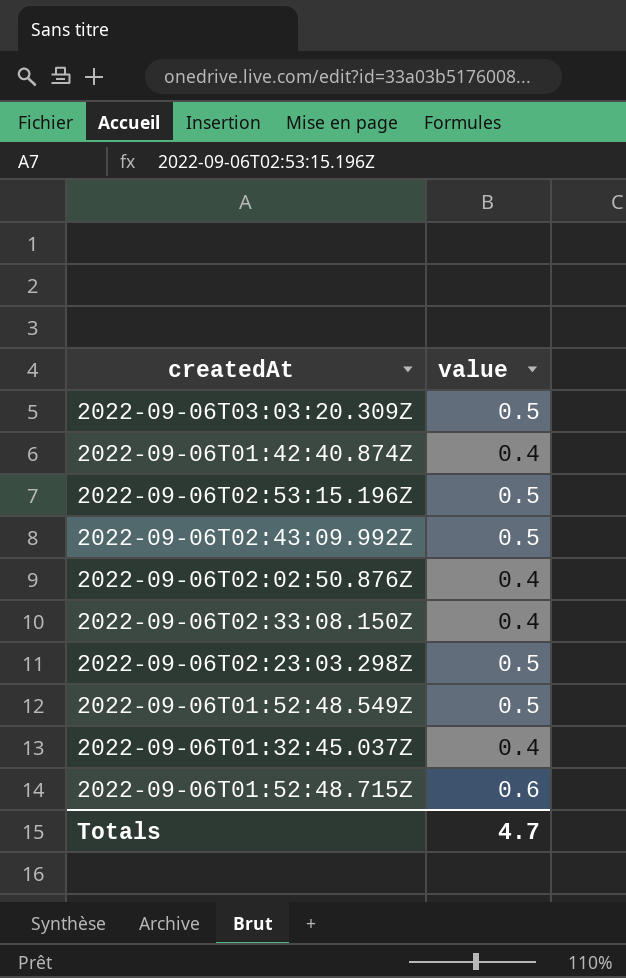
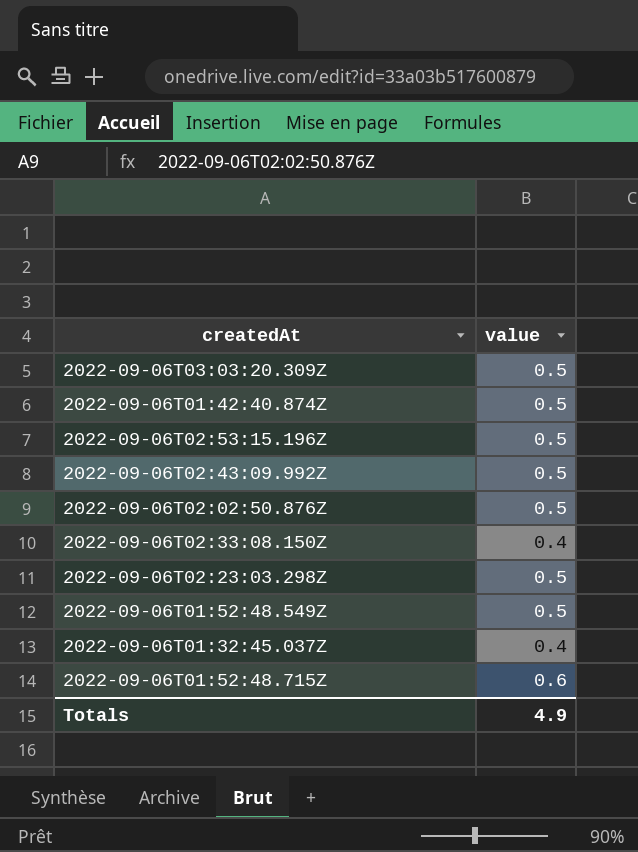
2022-09-06T01:42:40.874Z | value: 0.4 -> 0.5
2022-09-06T02:02:50.876Z | value: 0.4 -> 0.5
Totals | value: 4.7 -> 4.9

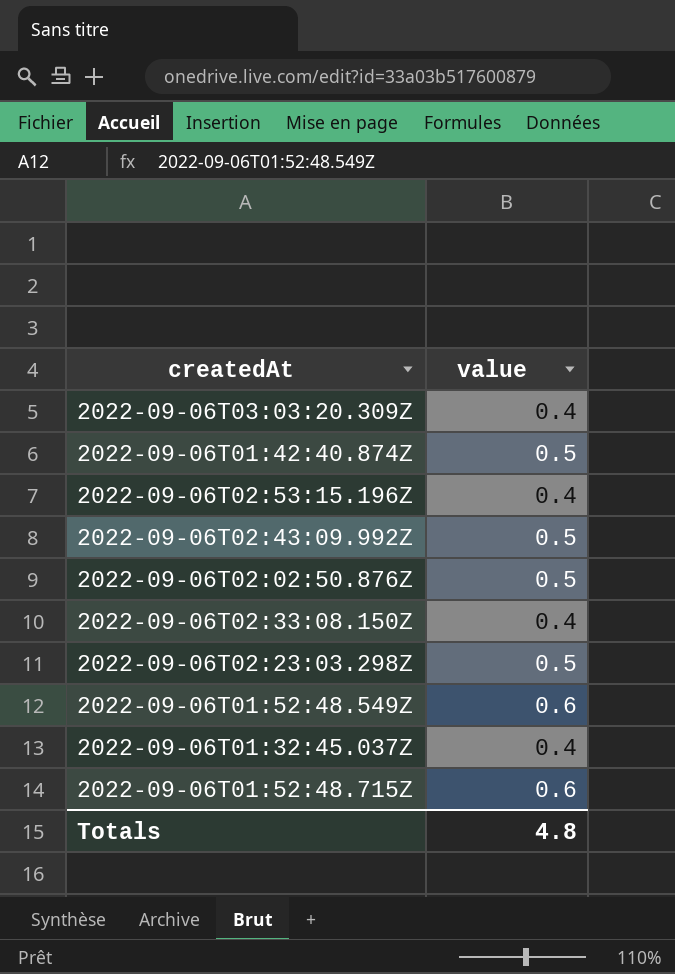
2022-09-06T03:03:20.309Z | value: 0.5 -> 0.4
2022-09-06T02:53:15.196Z | value: 0.5 -> 0.4
2022-09-06T01:52:48.549Z | value: 0.5 -> 0.6
Totals | value: 4.9 -> 4.8

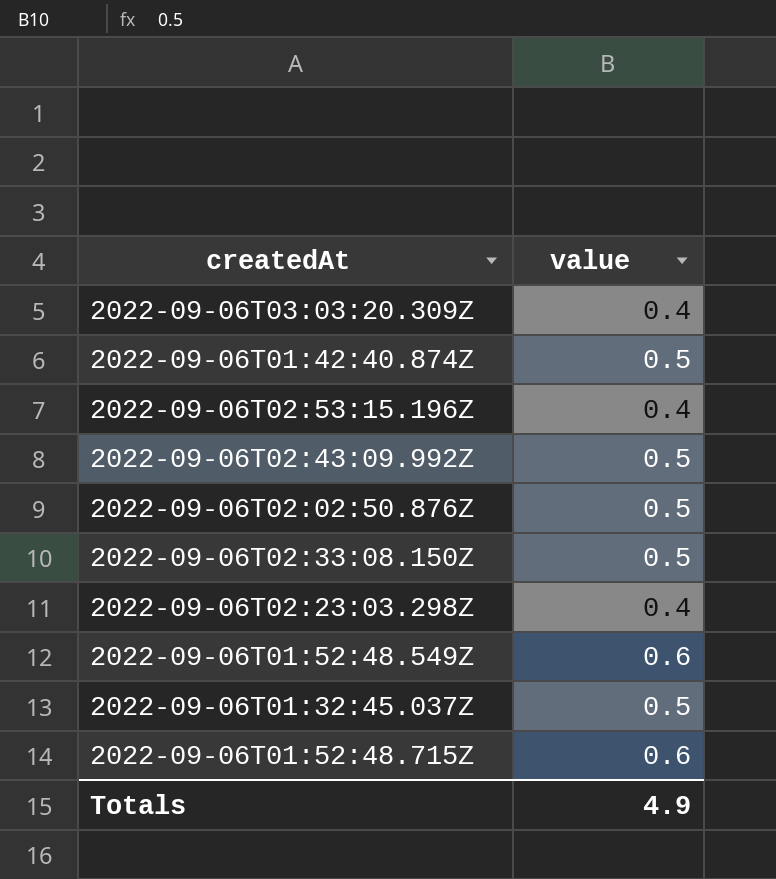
2022-09-06T02:33:08.150Z | value: 0.4 -> 0.5
2022-09-06T02:23:03.298Z | value: 0.5 -> 0.4
2022-09-06T01:32:45.037Z | value: 0.4 -> 0.5
Totals | value: 4.8 -> 4.9

